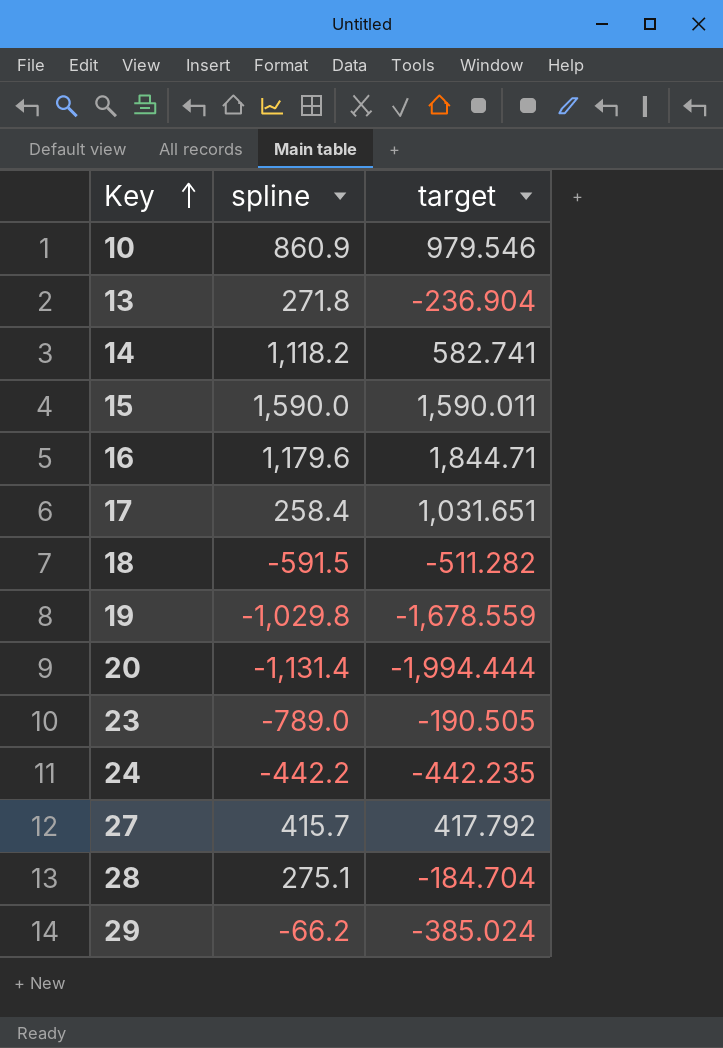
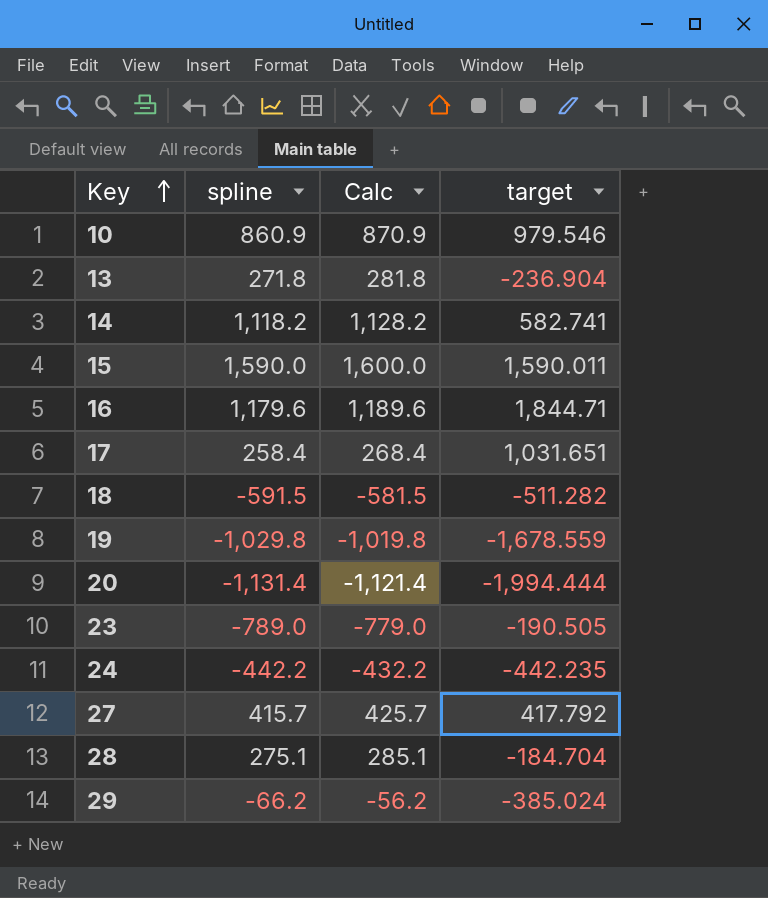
column Calc | formula: none -> [spline] + 10

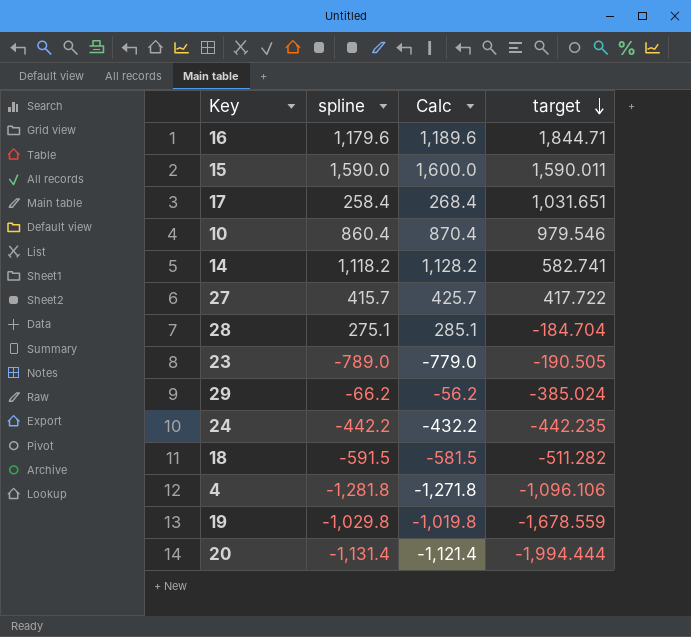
row order: Key ascending -> target descending
row 13: 271.8 | 281.8 | -236.904 -> none
10 | spline: 860.9 -> 860.4
10 | Calc: 870.9 -> 870.4
27 | target: 417.792 -> 417.722
row 4: none -> -1,281.8 | -1,271.8 | -1,096.106

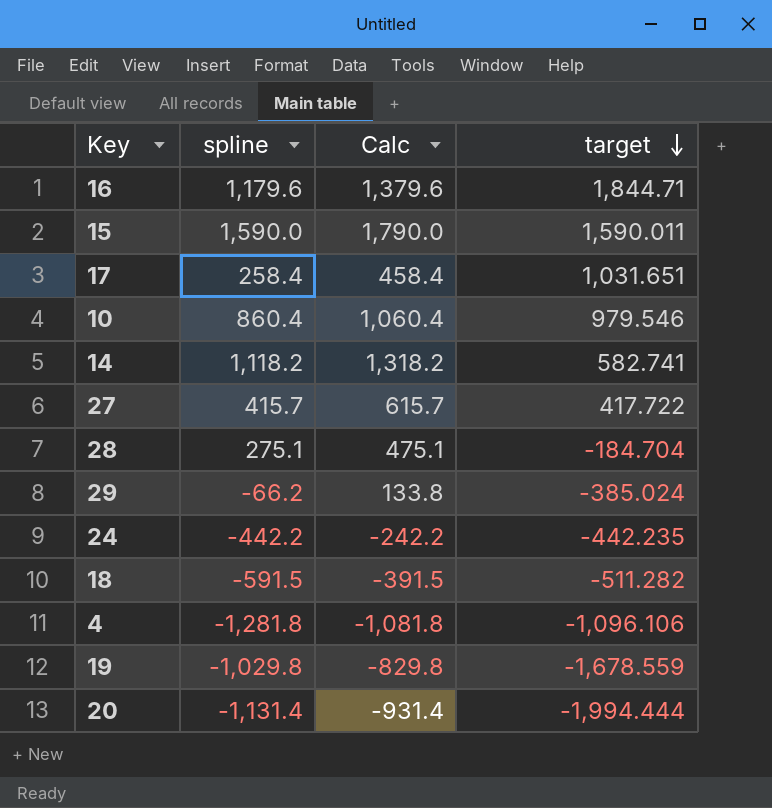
column Calc | formula: [spline] + 10 -> [spline] + 200
row 23: -789.0 | -779.0 | -190.505 -> none

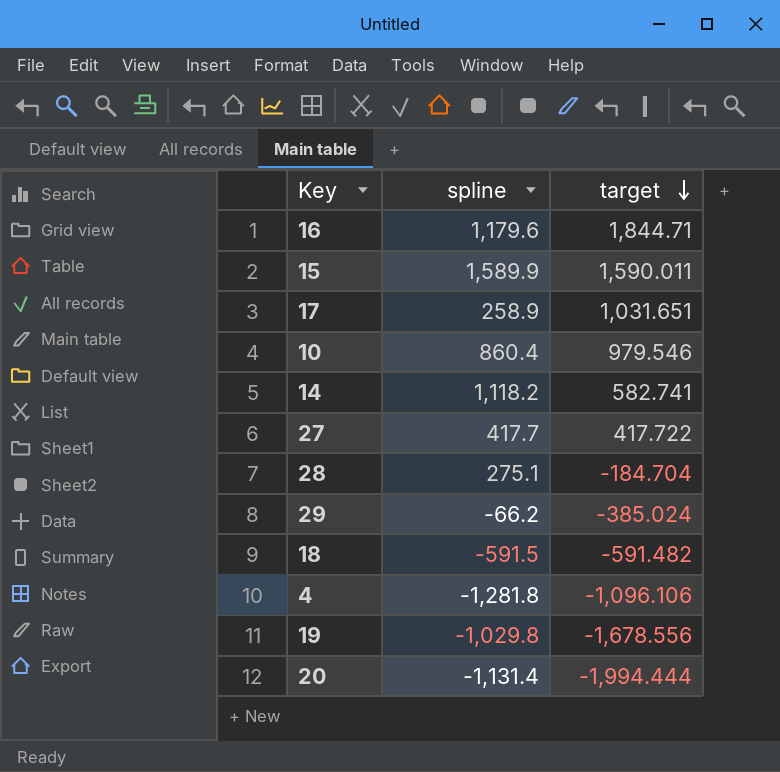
column Calc | formula: [spline] + 200 -> none
row 24: -442.2 | -242.2 | -442.235 -> none
15 | spline: 1,590.0 -> 1,589.9
17 | spline: 258.4 -> 258.9
27 | spline: 415.7 -> 417.7
18 | target: -511.282 -> -591.482
19 | target: -1,678.559 -> -1,678.556

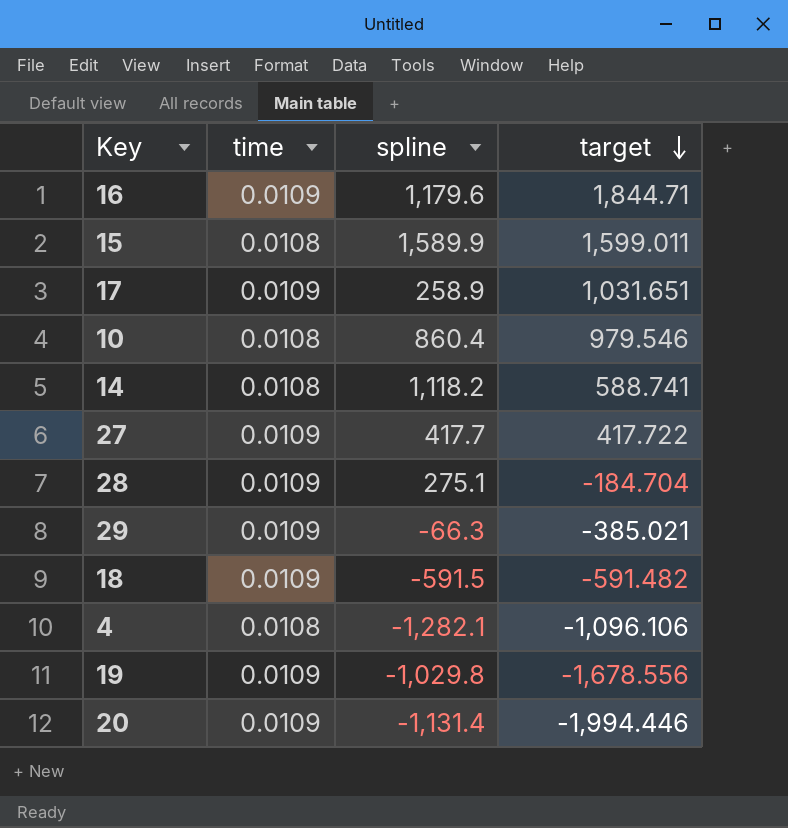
column time | position: none -> 2
15 | target: 1,590.011 -> 1,599.011
14 | target: 582.741 -> 588.741
29 | spline: -66.2 -> -66.3
29 | target: -385.024 -> -385.021
4 | spline: -1,281.8 -> -1,282.1
20 | target: -1,994.444 -> -1,994.446

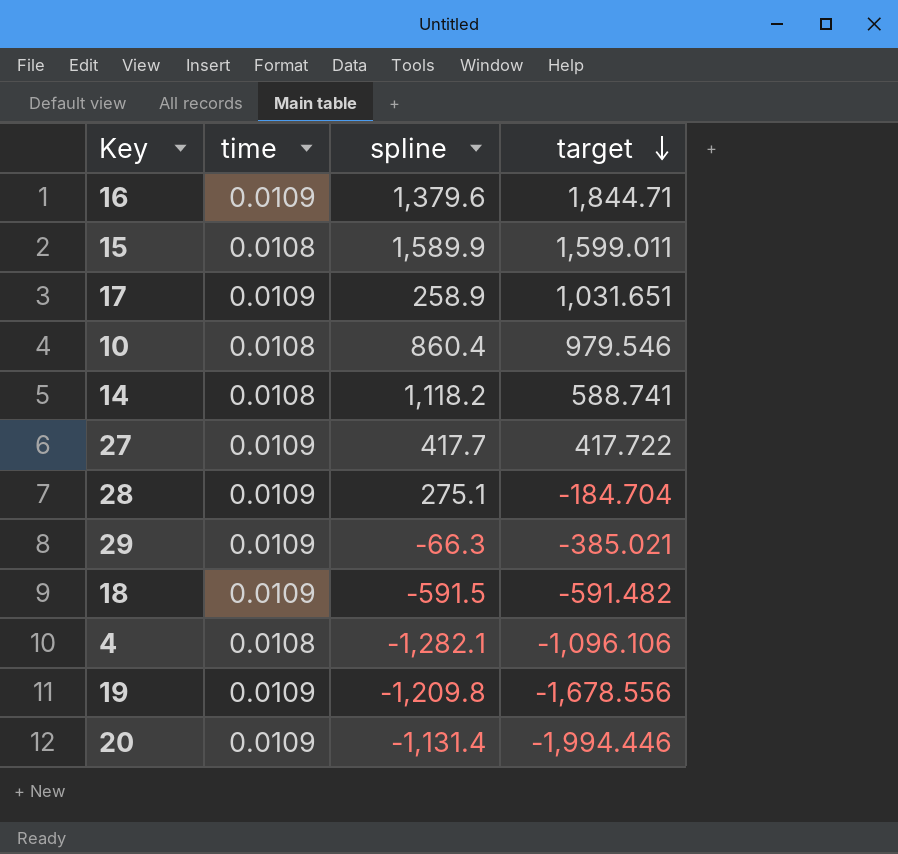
16 | spline: 1,179.6 -> 1,379.6
19 | spline: -1,029.8 -> -1,209.8

